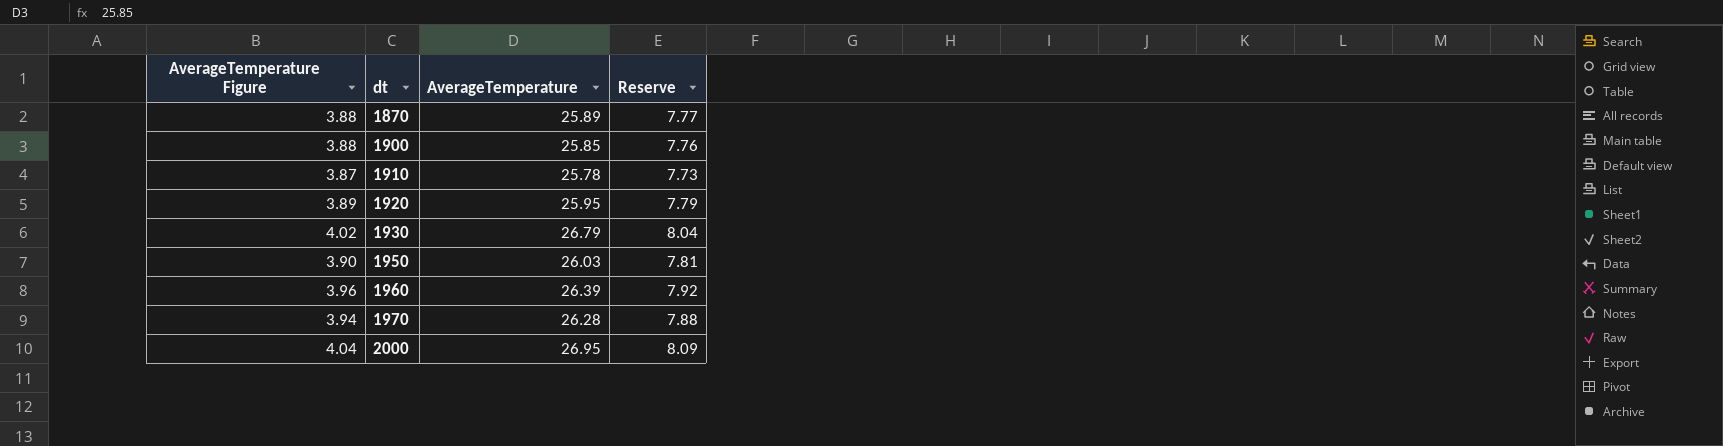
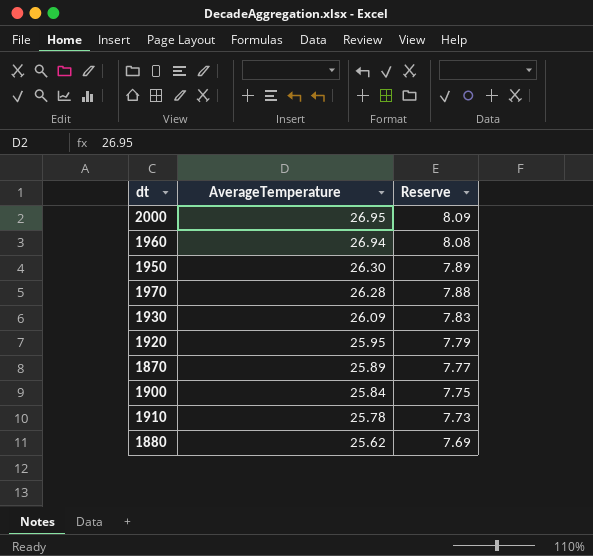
row order: dt ascending -> AverageTemperature descending
column AverageTemperature Figure | formula: [AverageTemperature] * 0.15 -> none
1960 | AverageTemperature: 26.39 -> 26.94
1960 | Reserve: 7.92 -> 8.08
1950 | AverageTemperature: 26.03 -> 26.30
1950 | Reserve: 7.81 -> 7.89
1930 | AverageTemperature: 26.79 -> 26.09
1930 | Reserve: 8.04 -> 7.83
1900 | AverageTemperature: 25.85 -> 25.84
1900 | Reserve: 7.76 -> 7.75
row 1880: none -> 25.62 | 7.69

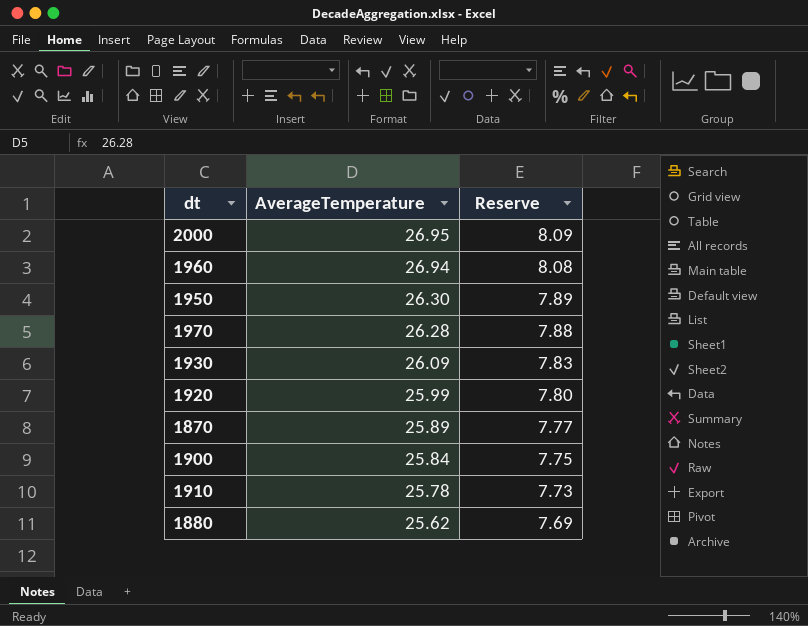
1920 | AverageTemperature: 25.95 -> 25.99
1920 | Reserve: 7.79 -> 7.80

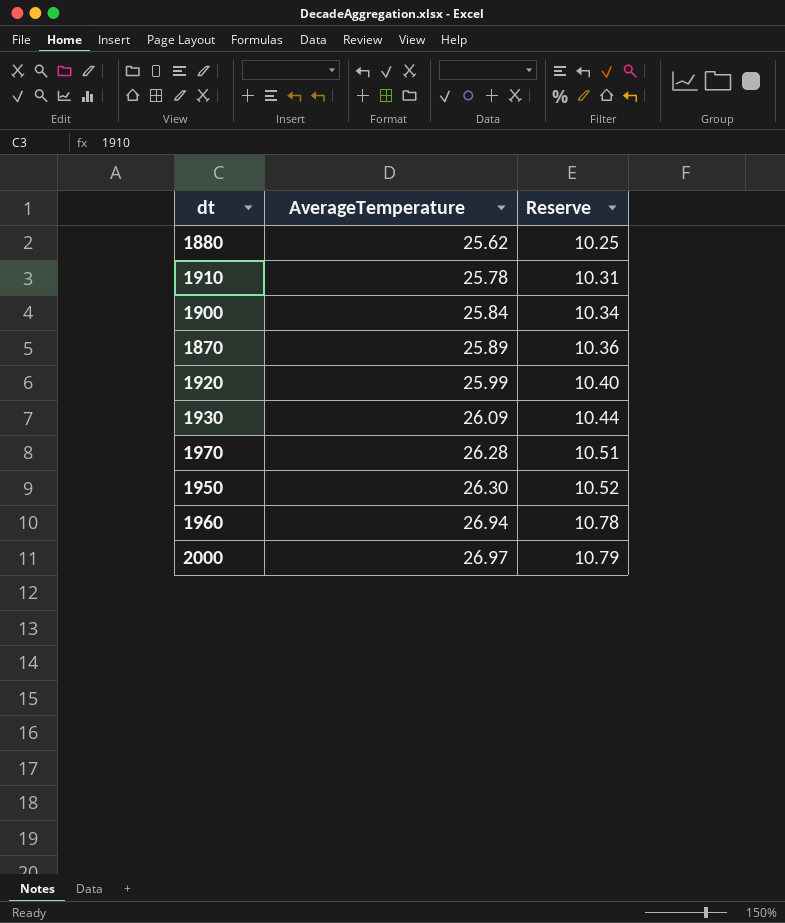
row order: AverageTemperature descending -> AverageTemperature ascending
column Reserve | formula: [AverageTemperature] * 0.3 -> [AverageTemperature] * 0.4
2000 | AverageTemperature: 26.95 -> 26.97

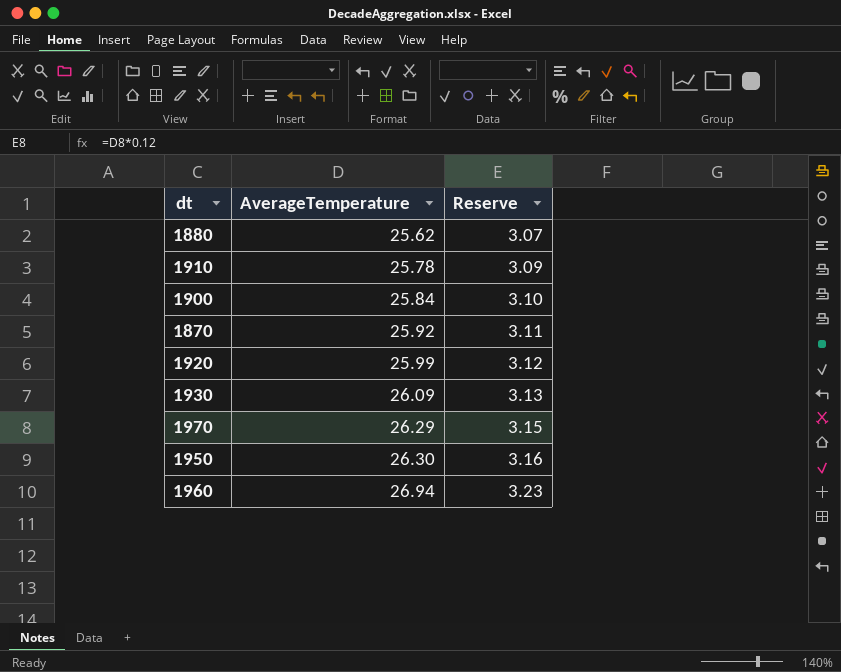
column Reserve | formula: [AverageTemperature] * 0.4 -> [AverageTemperature] * 0.12
row 2000: 26.97 | 10.79 -> none
1870 | AverageTemperature: 25.89 -> 25.92
1970 | AverageTemperature: 26.28 -> 26.29

